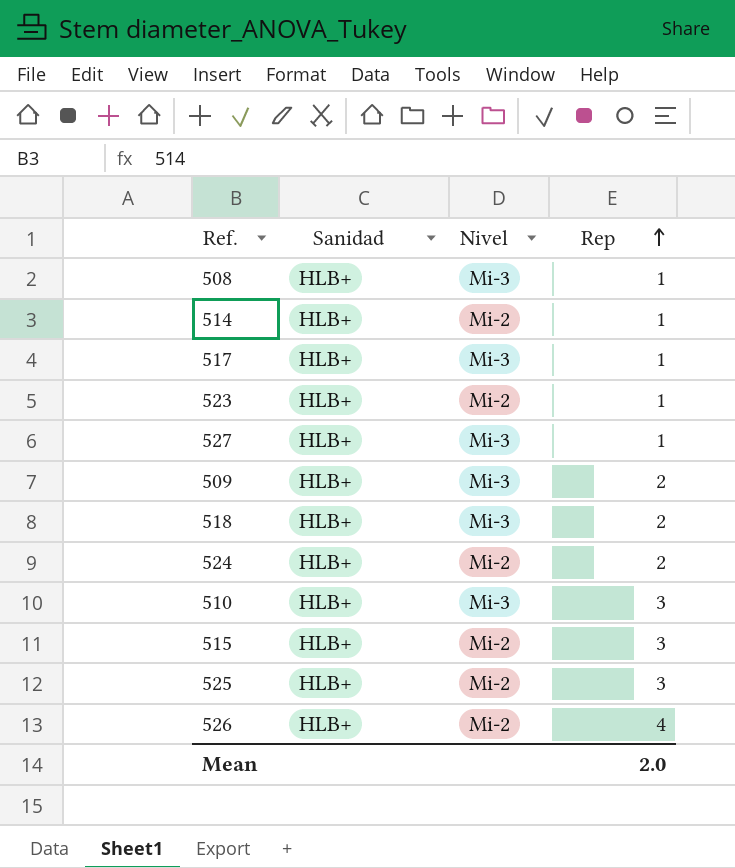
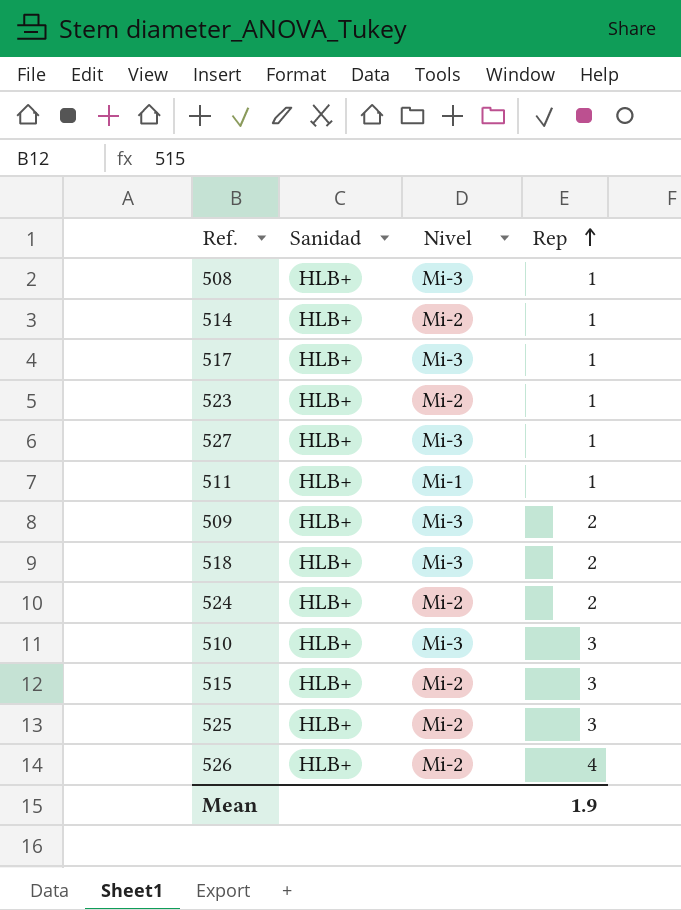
row 511: none -> HLB+ | Mi-1 | 1
Mean | Rep: 2.0 -> 1.9

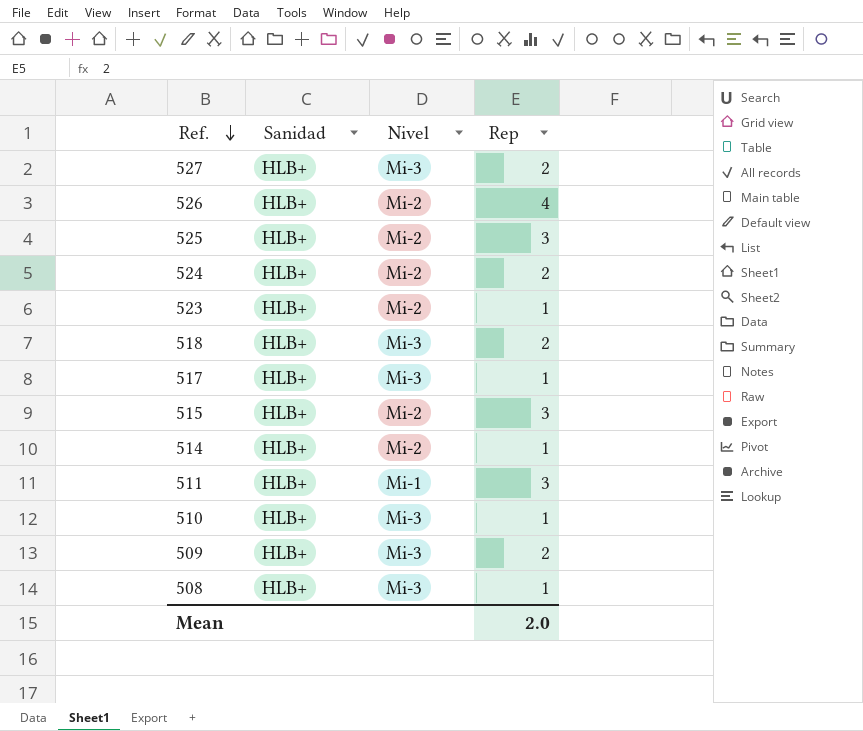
row order: Rep ascending -> Ref. descending
527 | Rep: 1 -> 2
511 | Rep: 1 -> 3
510 | Rep: 3 -> 1
Mean | Rep: 1.9 -> 2.0

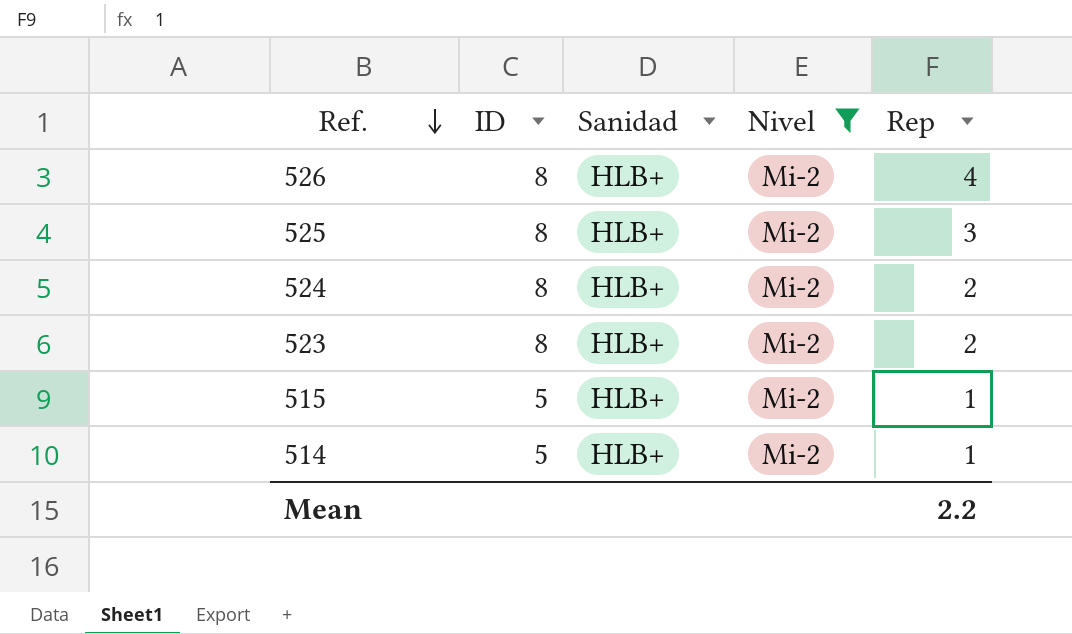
filter: none -> Nivel = Mi-2
column ID | position: none -> 2
523 | Rep: 1 -> 2
515 | Rep: 3 -> 1
Mean | Rep: 2.0 -> 2.2

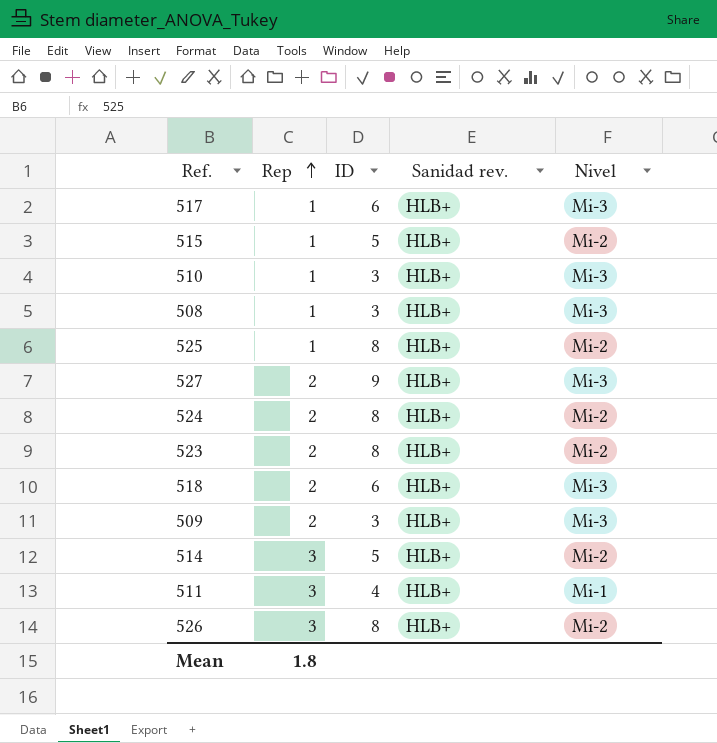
filter: Nivel = Mi-2 -> none
row order: Ref. descending -> Rep ascending
column Rep | position: 5 -> 2
column name: Sanidad -> Sanidad rev.
525 | Rep: 3 -> 1
514 | Rep: 1 -> 3
526 | Rep: 4 -> 3
Mean | Rep: 2.2 -> 1.8

